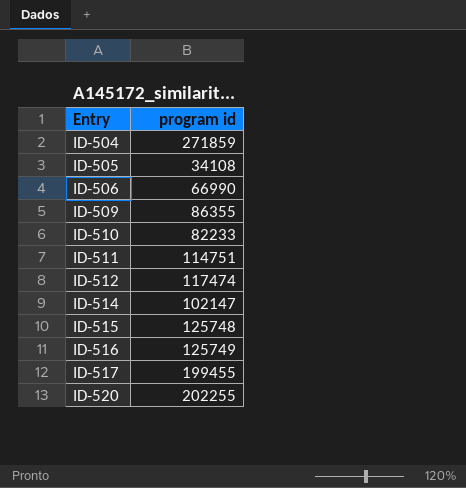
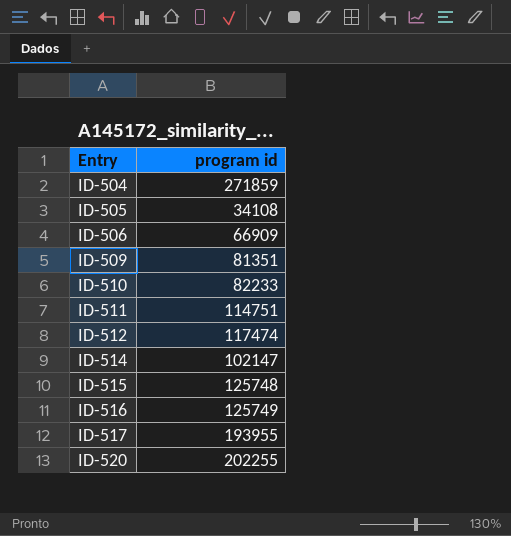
ID-506 | program id: 66990 -> 66909
ID-509 | program id: 86355 -> 81351
ID-517 | program id: 199455 -> 193955

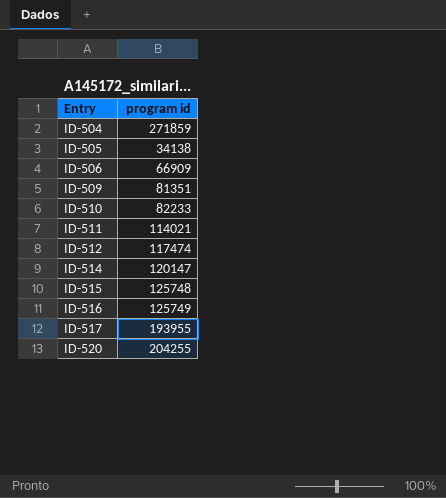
ID-505 | program id: 34108 -> 34138
ID-511 | program id: 114751 -> 114021
ID-514 | program id: 102147 -> 120147
ID-520 | program id: 202255 -> 204255

